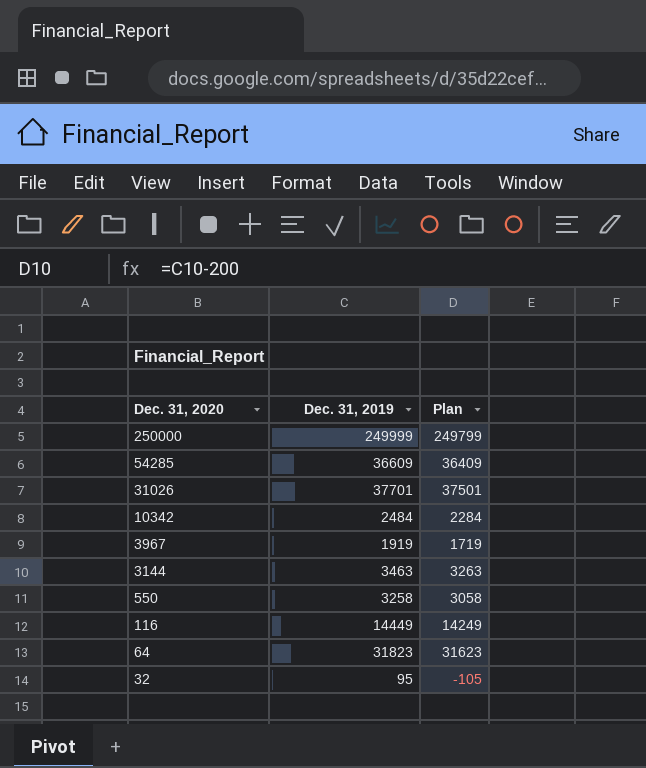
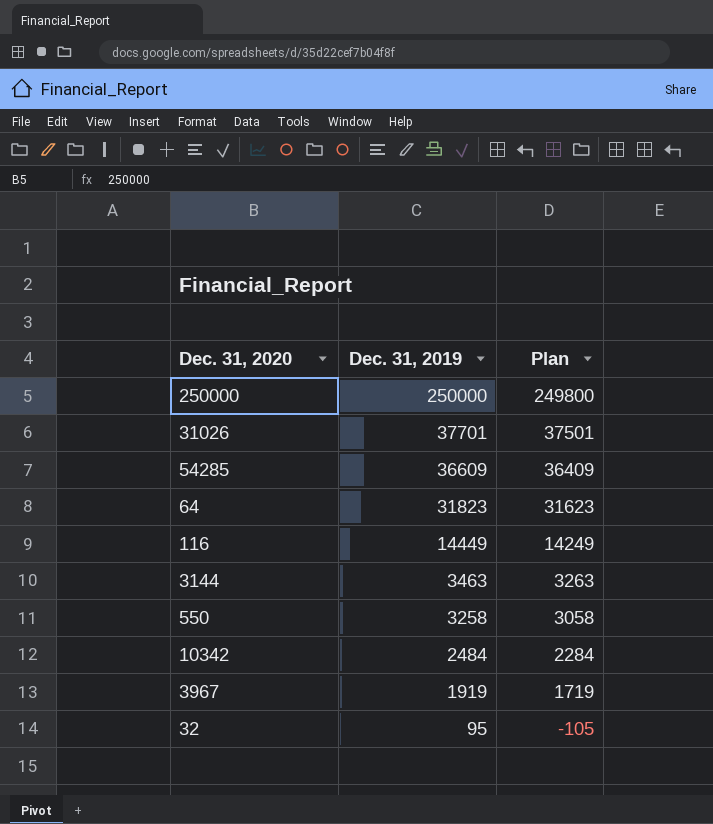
row order: Dec. 31, 2020 descending -> Dec. 31, 2019 descending
250000 | Dec. 31, 2019: 249999 -> 250000
250000 | Plan: 249799 -> 249800

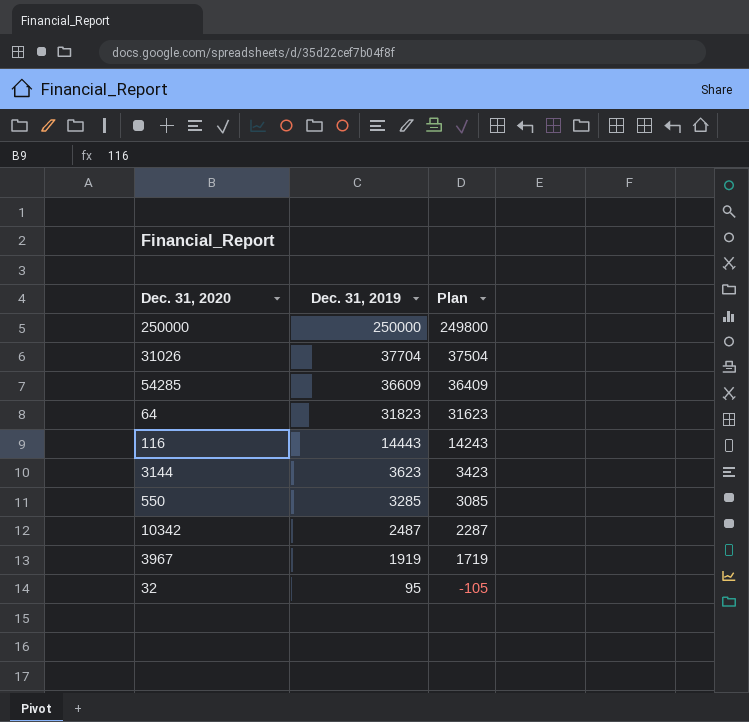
31026 | Dec. 31, 2019: 37701 -> 37704
31026 | Plan: 37501 -> 37504
116 | Dec. 31, 2019: 14449 -> 14443
116 | Plan: 14249 -> 14243
3144 | Dec. 31, 2019: 3463 -> 3623
3144 | Plan: 3263 -> 3423
550 | Dec. 31, 2019: 3258 -> 3285
550 | Plan: 3058 -> 3085
10342 | Dec. 31, 2019: 2484 -> 2487
10342 | Plan: 2284 -> 2287

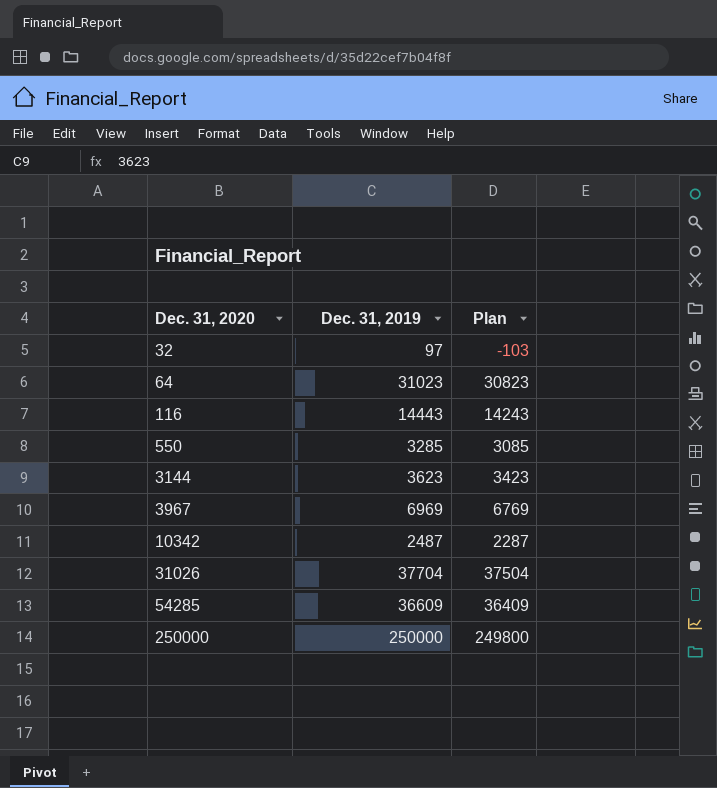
row order: Dec. 31, 2019 descending -> Dec. 31, 2020 ascending
32 | Dec. 31, 2019: 95 -> 97
32 | Plan: -105 -> -103
64 | Dec. 31, 2019: 31823 -> 31023
64 | Plan: 31623 -> 30823
3967 | Dec. 31, 2019: 1919 -> 6969
3967 | Plan: 1719 -> 6769

